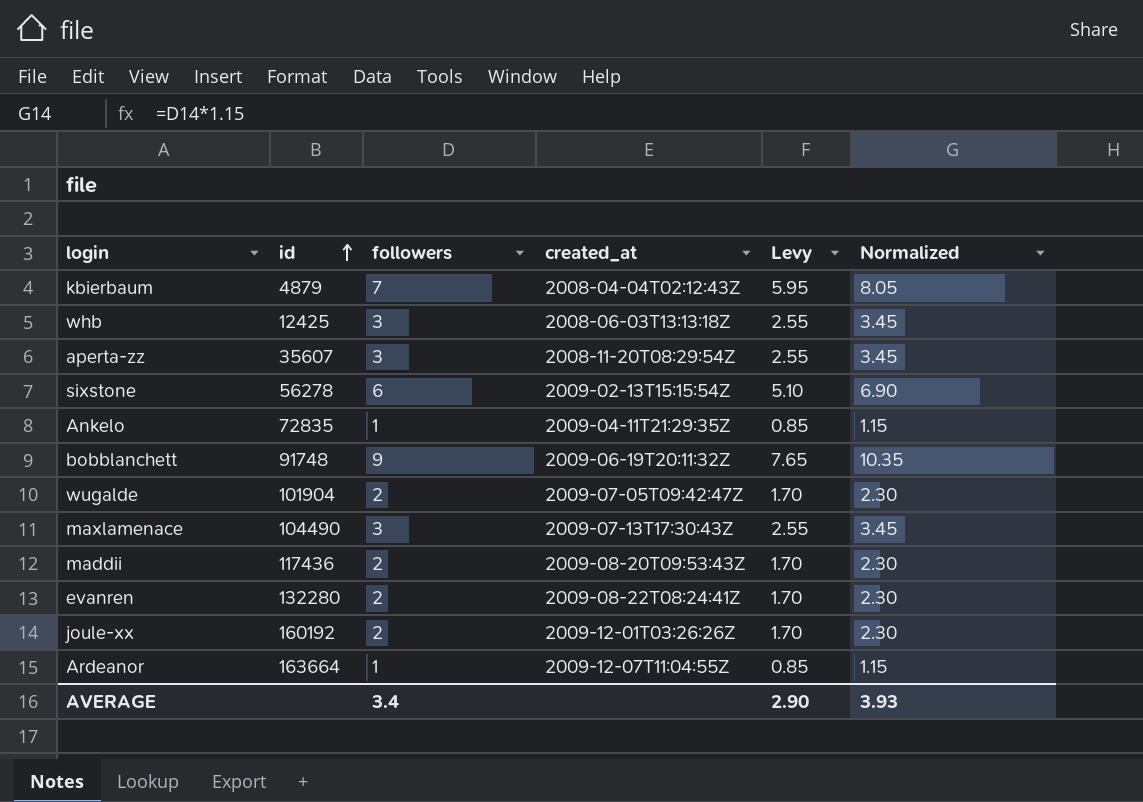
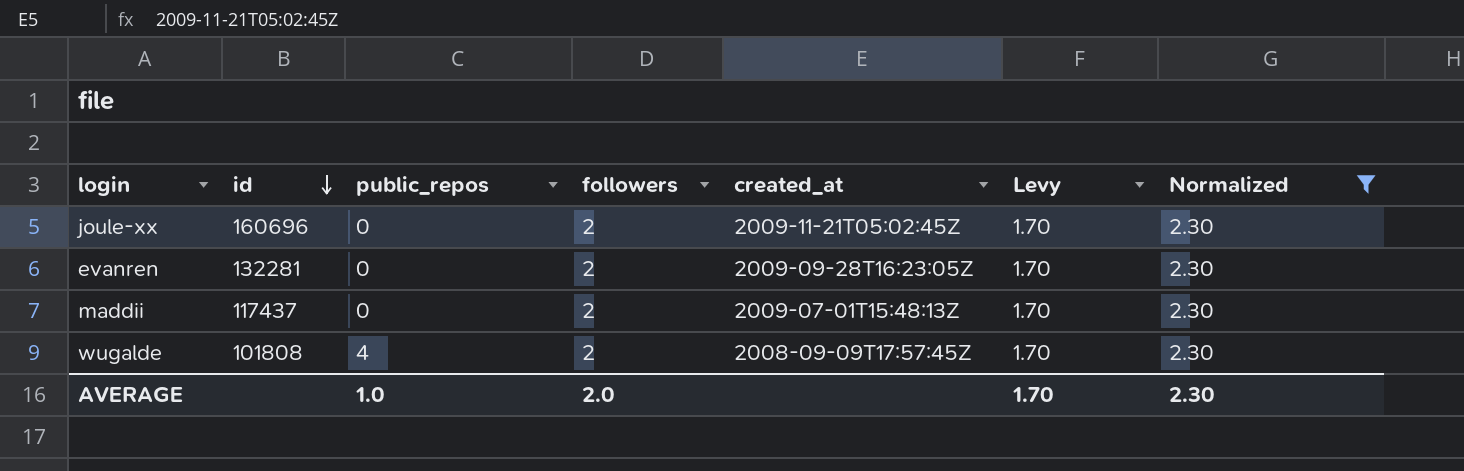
filter: none -> Normalized = 2.30
row order: id ascending -> id descending
column public_repos | position: none -> 3
joule-xx | id: 160192 -> 160696
joule-xx | created_at: 2009-12-01T03:26:26Z -> 2009-11-21T05:02:45Z
evanren | id: 132280 -> 132281
evanren | created_at: 2009-08-22T08:24:41Z -> 2009-09-28T16:23:05Z
maddii | id: 117436 -> 117437
maddii | created_at: 2009-08-20T09:53:43Z -> 2009-07-01T15:48:13Z
wugalde | id: 101904 -> 101808
wugalde | created_at: 2009-07-05T09:42:47Z -> 2008-09-09T17:57:45Z
AVERAGE | followers: 3.4 -> 2.0
AVERAGE | Levy: 2.90 -> 1.70
AVERAGE | Normalized: 3.93 -> 2.30

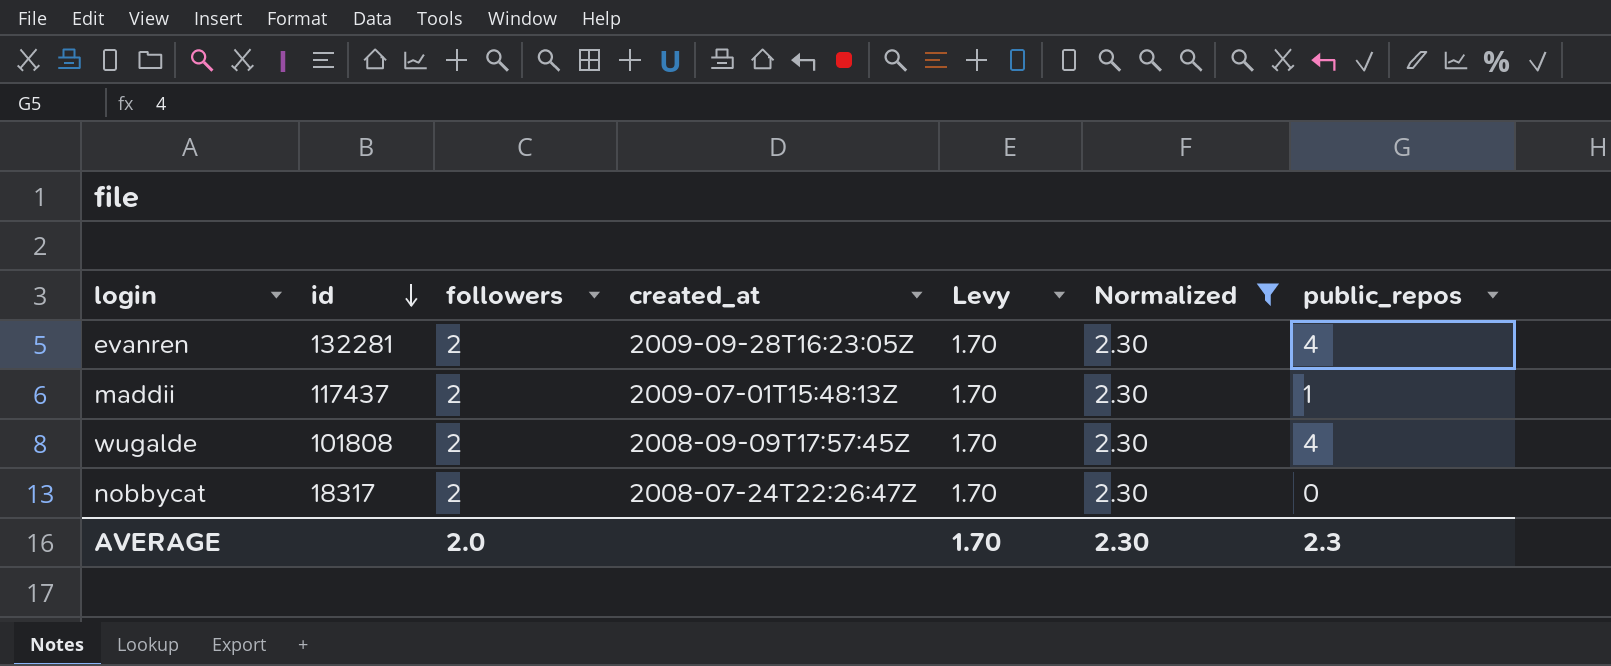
column public_repos | position: 3 -> 7
row joule-xx: 160696 | 0 | 2 | 2009-11-21T05:02:45Z | 1.70 | 2.30 -> none
evanren | public_repos: 0 -> 4
maddii | public_repos: 0 -> 1
row nobbycat: none -> 18317 | 2 | 2008-07-24T22:26:47Z | 1.70 | 2.30 | 0
AVERAGE | public_repos: 1.0 -> 2.3

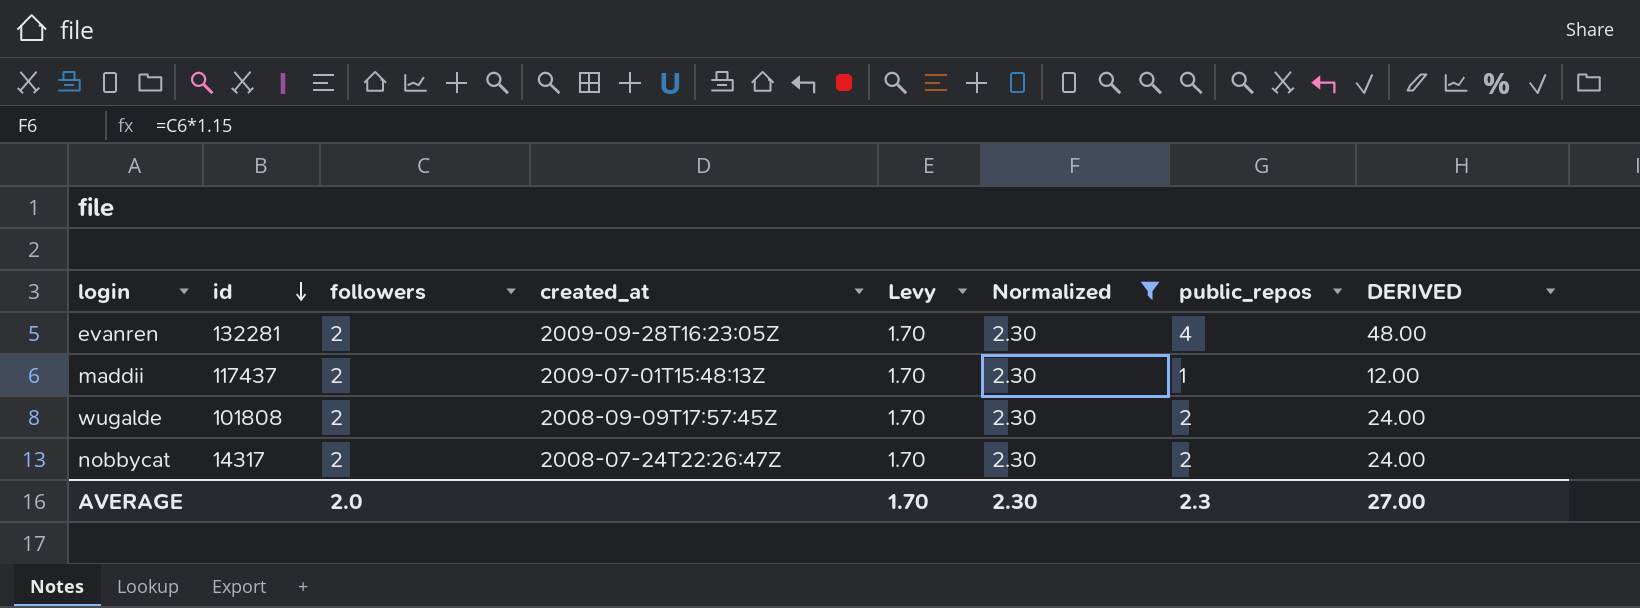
column DERIVED | formula: none -> [public_repos] * 12
wugalde | public_repos: 4 -> 2
nobbycat | id: 18317 -> 14317
nobbycat | public_repos: 0 -> 2

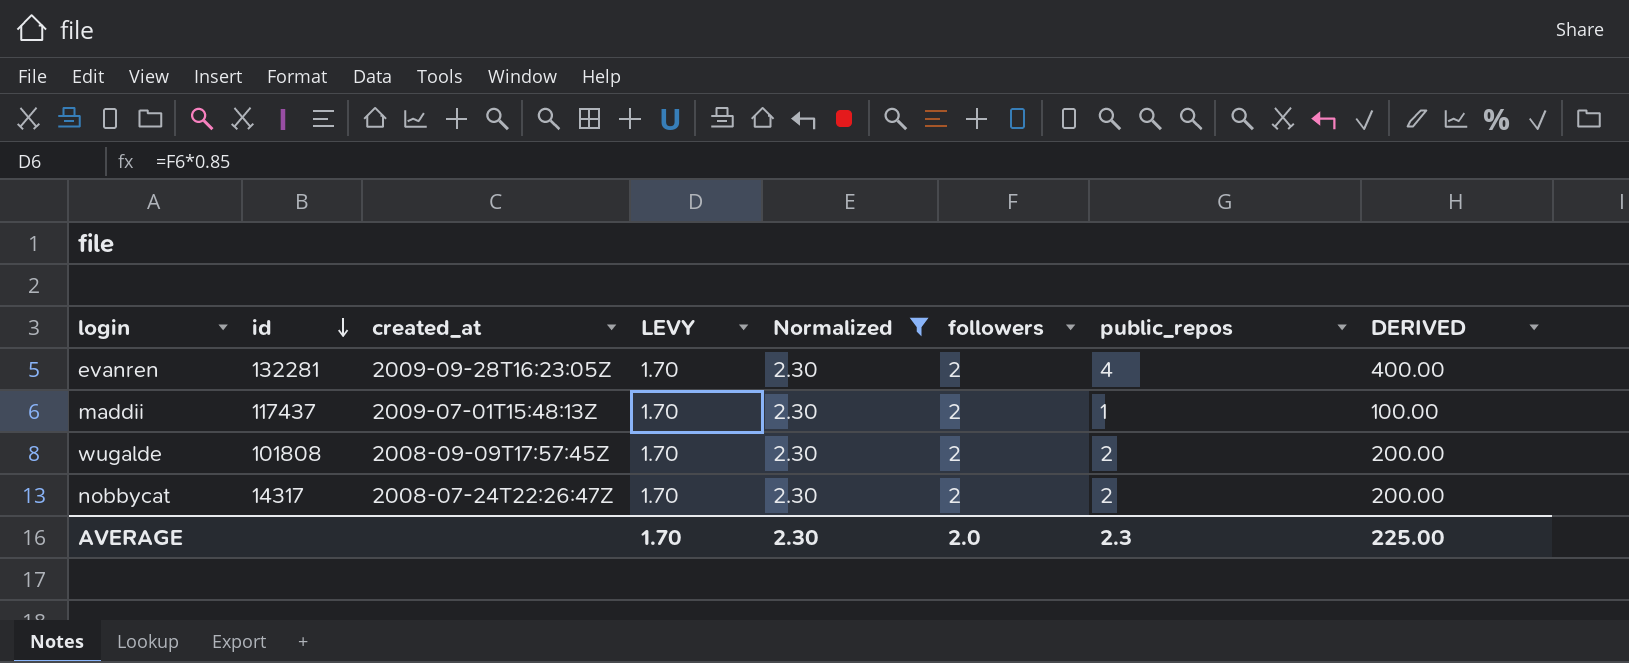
column name: Levy -> LEVY
column followers | position: 3 -> 6
column DERIVED | formula: [public_repos] * 12 -> [public_repos] * 100
AVERAGE | DERIVED: 27.00 -> 225.00

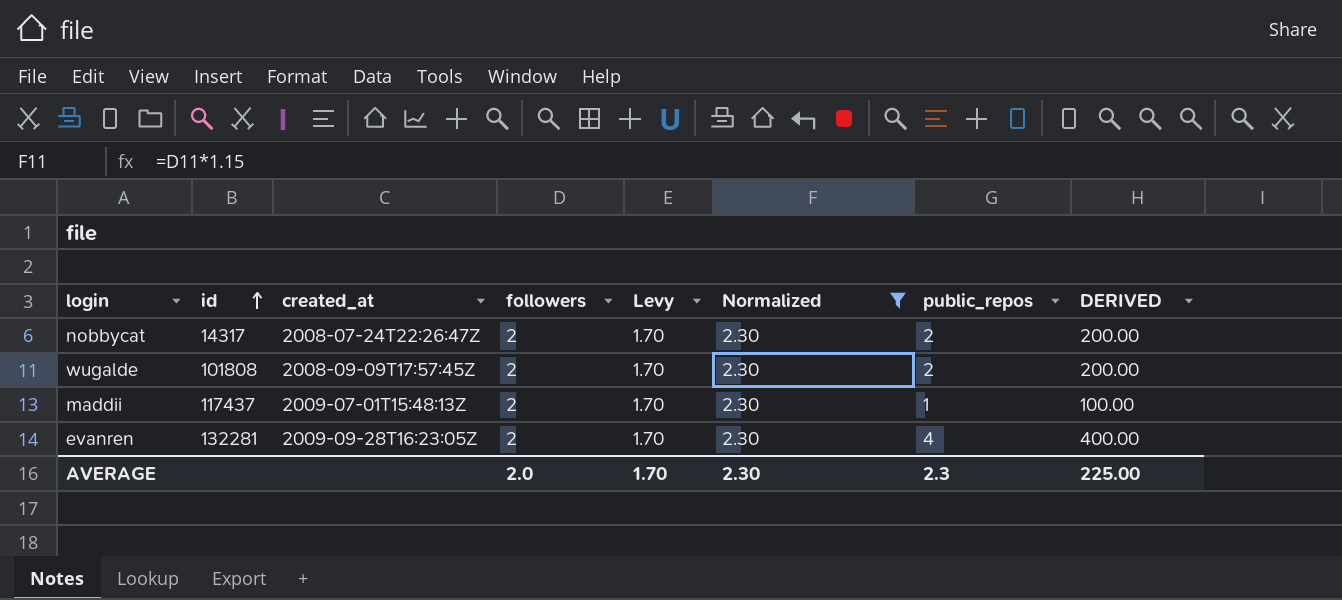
row order: id descending -> id ascending
column followers | position: 6 -> 4
column name: LEVY -> Levy

